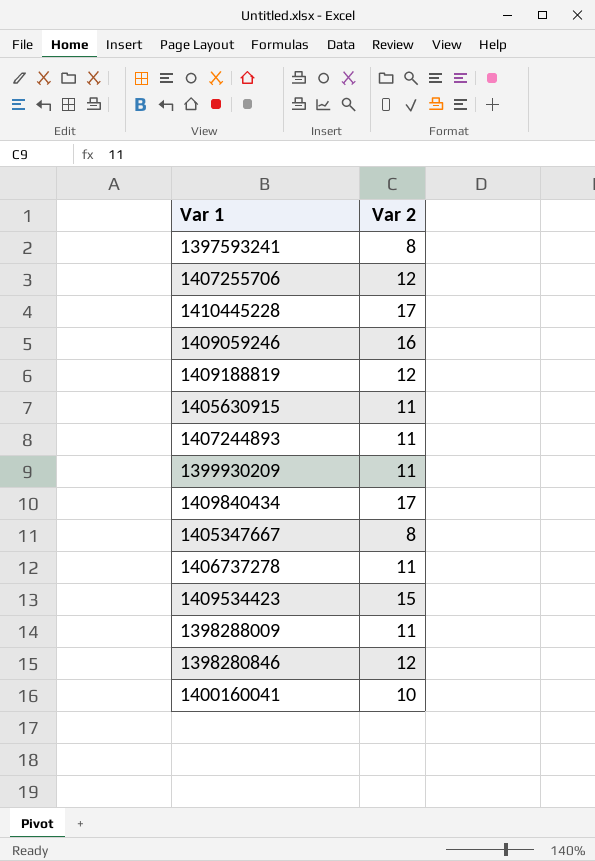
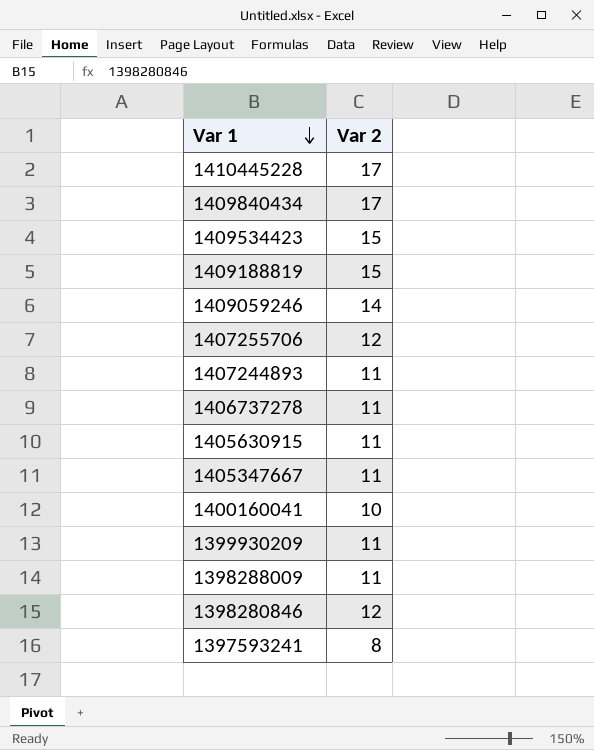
row order: none -> Var 1 descending
1409188819 | Var 2: 12 -> 15
1409059246 | Var 2: 16 -> 14
1405347667 | Var 2: 8 -> 11

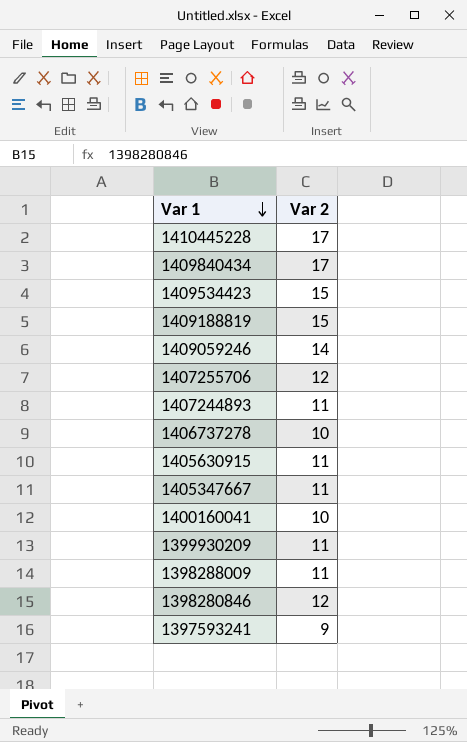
1406737278 | Var 2: 11 -> 10
1397593241 | Var 2: 8 -> 9

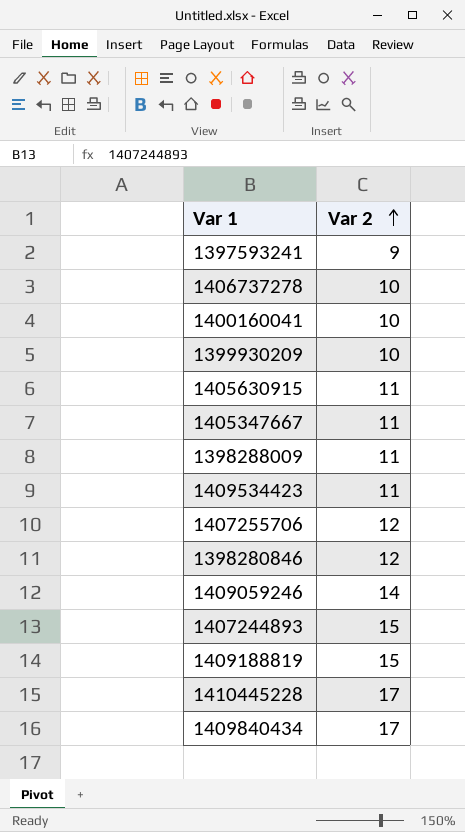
row order: Var 1 descending -> Var 2 ascending
1399930209 | Var 2: 11 -> 10
1409534423 | Var 2: 15 -> 11
1407244893 | Var 2: 11 -> 15

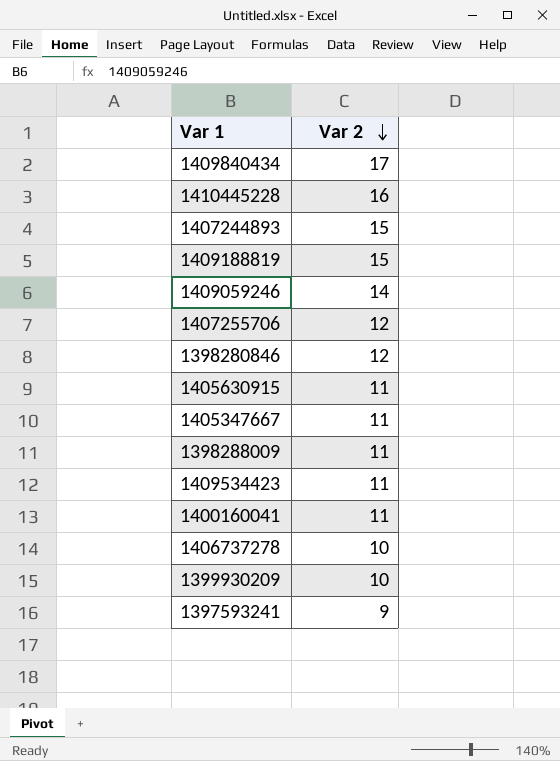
row order: Var 2 ascending -> Var 2 descending
1410445228 | Var 2: 17 -> 16
1400160041 | Var 2: 10 -> 11

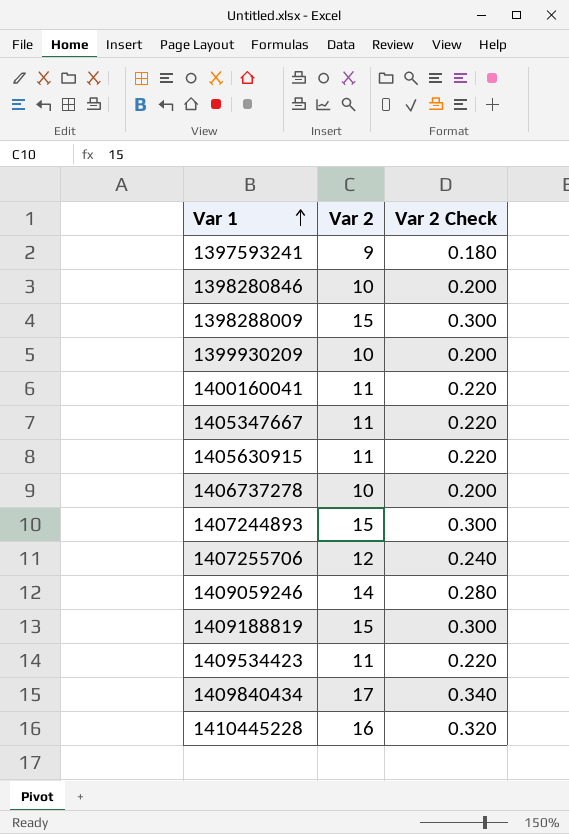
row order: Var 2 descending -> Var 1 ascending
column Var 2 Check | formula: none -> [Var 2] * 0.02
1398280846 | Var 2: 12 -> 10
1398288009 | Var 2: 11 -> 15

